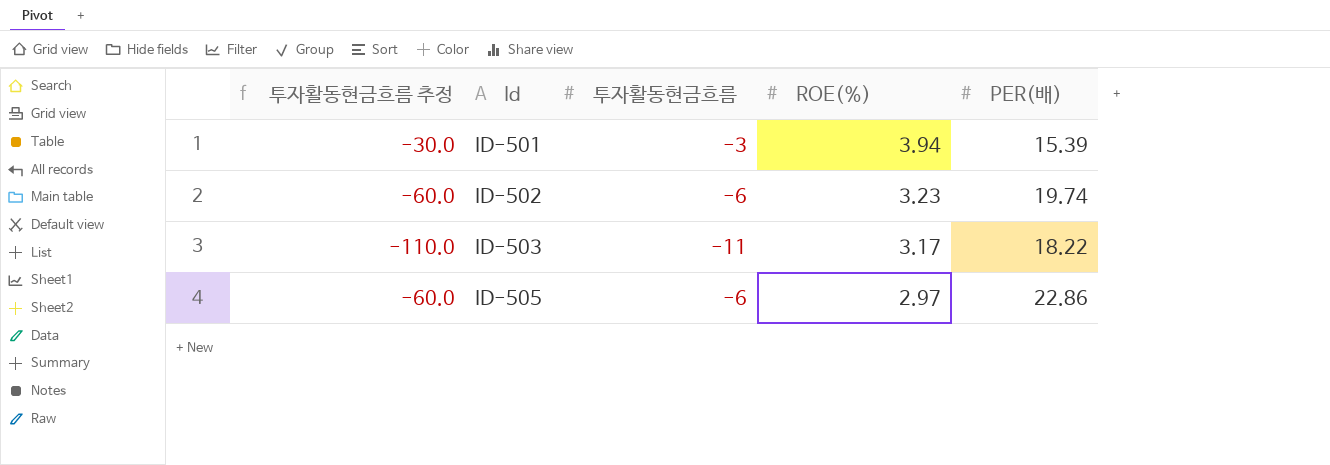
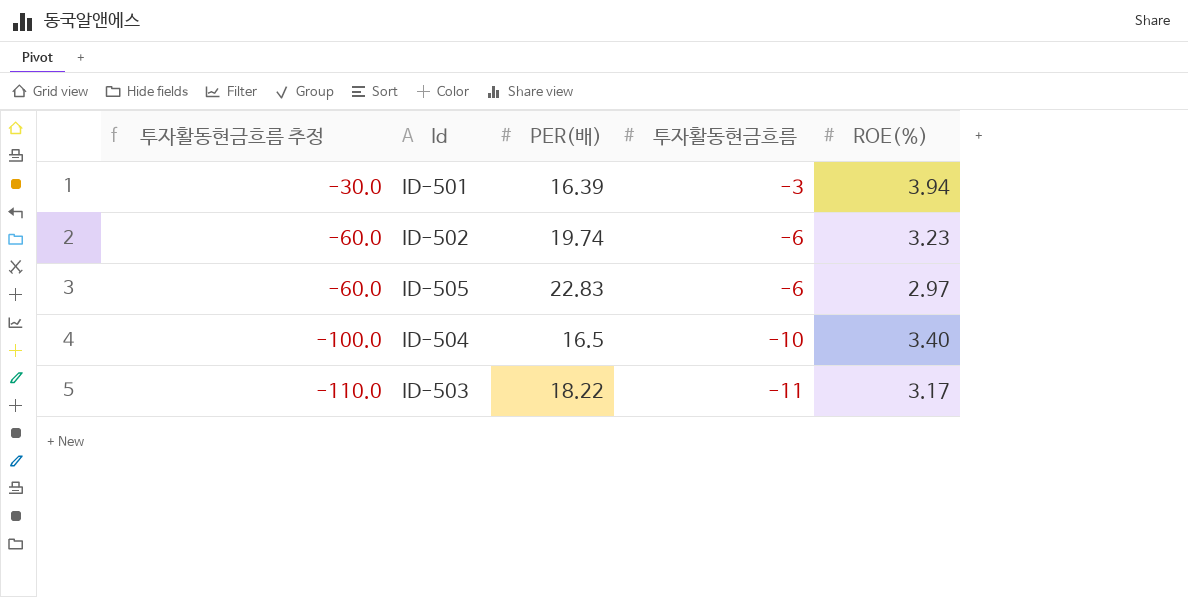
row order: Id ascending -> 투자활동현금흐름 추정 descending
column PER(배) | position: 5 -> 3
ID-501 | PER(배): 15.39 -> 16.39
ID-505 | PER(배): 22.86 -> 22.83
row ID-504: none -> -100.0 | 16.5 | -10 | 3.40

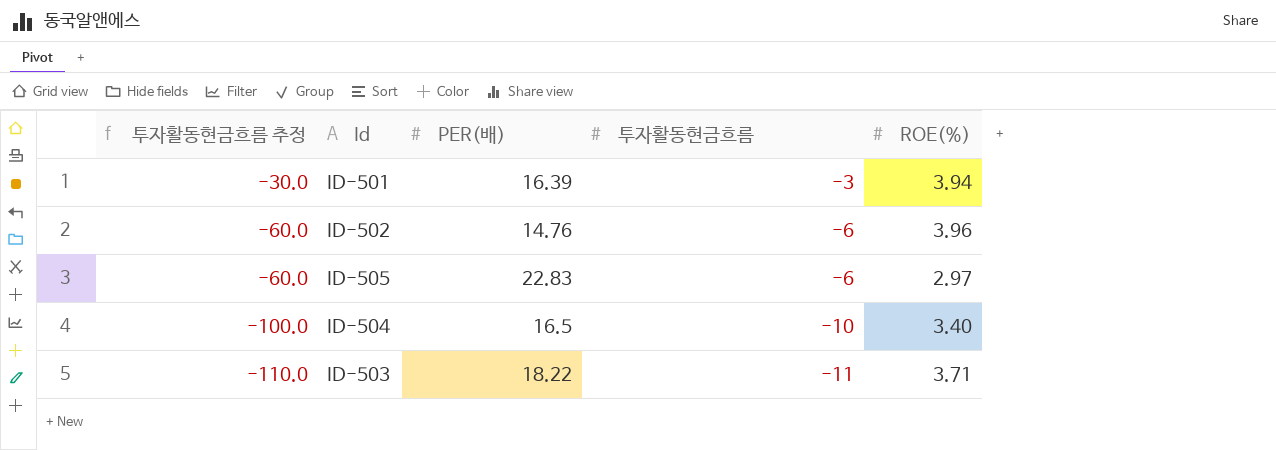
ID-502 | PER(배): 19.74 -> 14.76
ID-502 | ROE(%): 3.23 -> 3.96
ID-503 | ROE(%): 3.17 -> 3.71

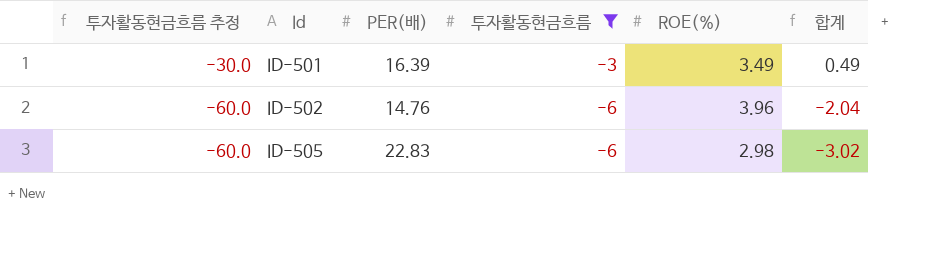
filter: none -> 투자활동현금흐름 >= -6
column 합계 | formula: none -> [투자활동현금흐름] + [ROE(%)]
ID-501 | ROE(%): 3.94 -> 3.49
ID-505 | ROE(%): 2.97 -> 2.98

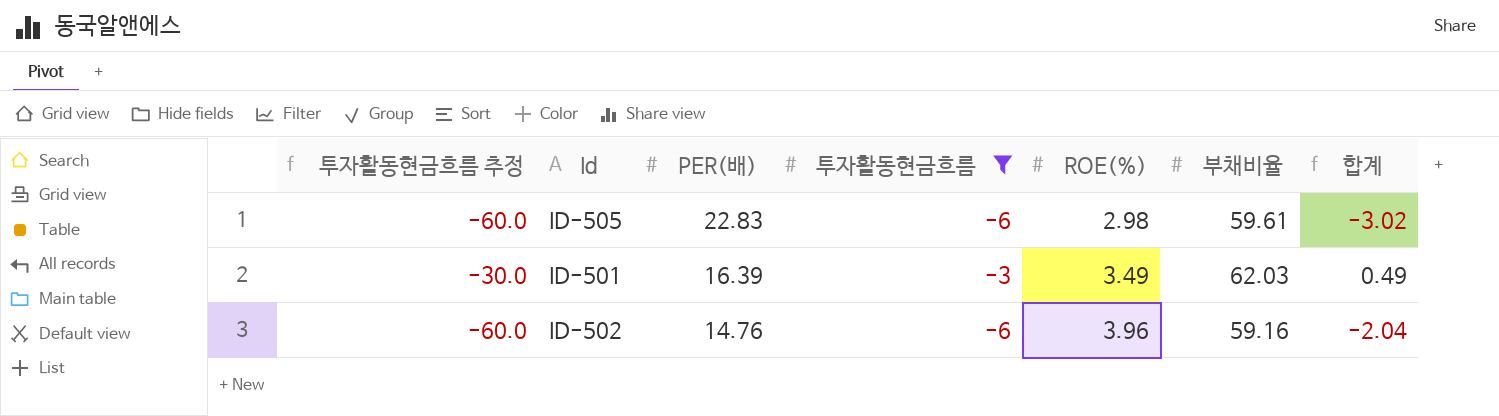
row order: 투자활동현금흐름 추정 descending -> PER(배) descending
column 부채비율 | position: none -> 6

